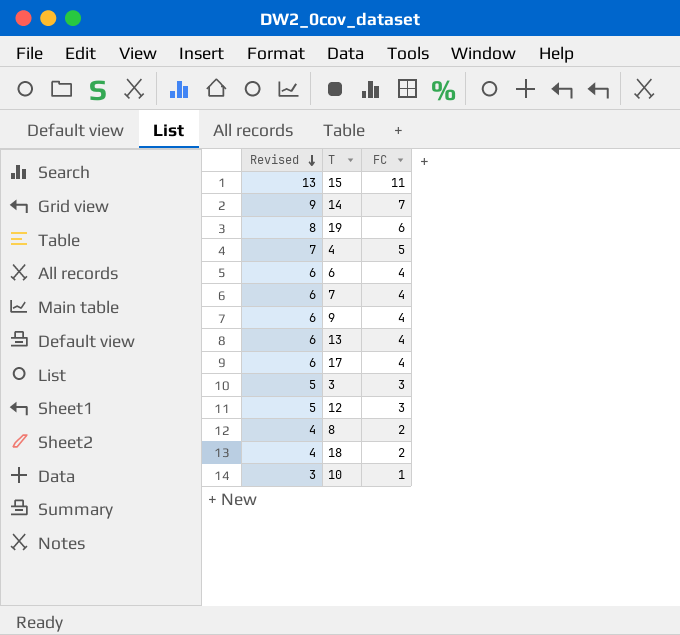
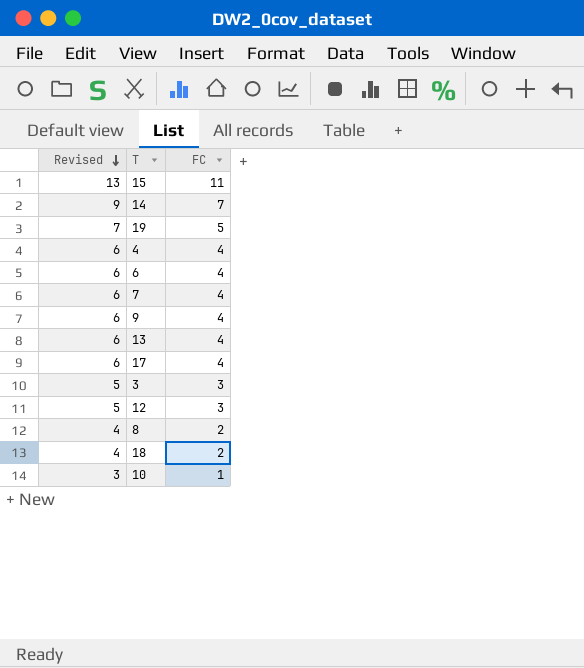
19 | Revised: 8 -> 7
19 | FC: 6 -> 5
4 | Revised: 7 -> 6
4 | FC: 5 -> 4

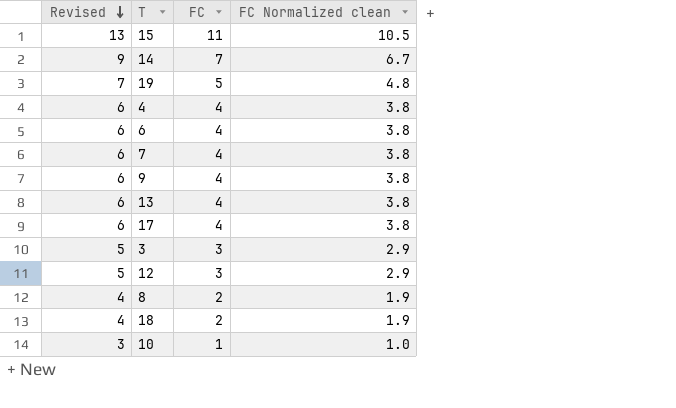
column FC Normalized clean | formula: none -> [FC] * 0.95

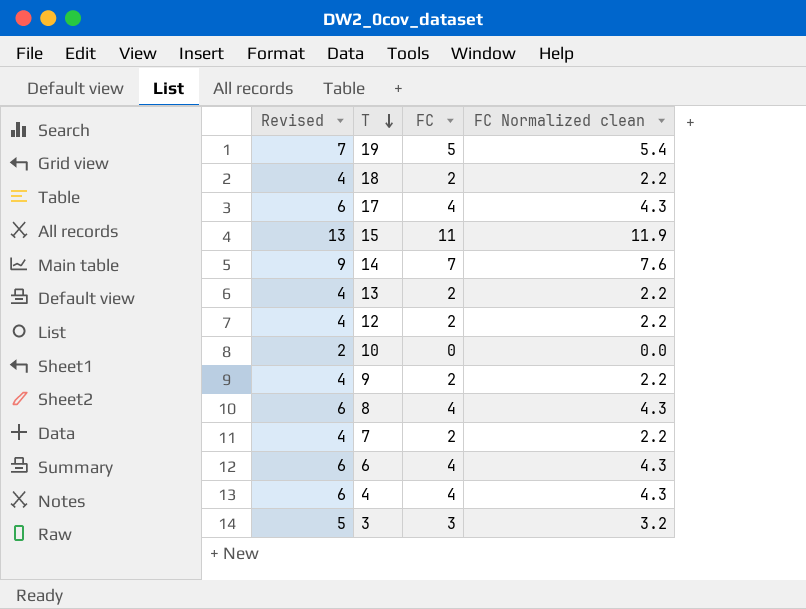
row order: Revised descending -> T descending
column FC Normalized clean | formula: [FC] * 0.95 -> [FC] * 1.08
13 | Revised: 6 -> 4
13 | FC: 4 -> 2
12 | Revised: 5 -> 4
12 | FC: 3 -> 2
10 | Revised: 3 -> 2
10 | FC: 1 -> 0
9 | Revised: 6 -> 4
9 | FC: 4 -> 2
8 | Revised: 4 -> 6
8 | FC: 2 -> 4
7 | Revised: 6 -> 4
7 | FC: 4 -> 2

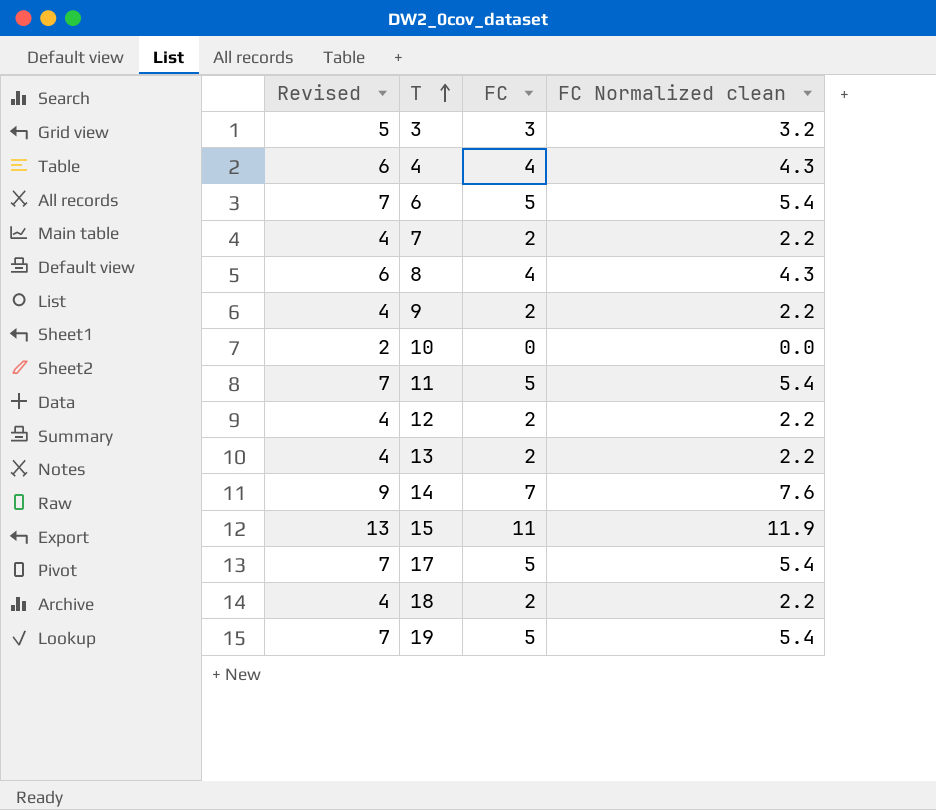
row order: T descending -> T ascending
6 | Revised: 6 -> 7
6 | FC: 4 -> 5
6 | FC Normalized clean: 4.3 -> 5.4
row 11: none -> 7 | 5 | 5.4
17 | Revised: 6 -> 7
17 | FC: 4 -> 5
17 | FC Normalized clean: 4.3 -> 5.4

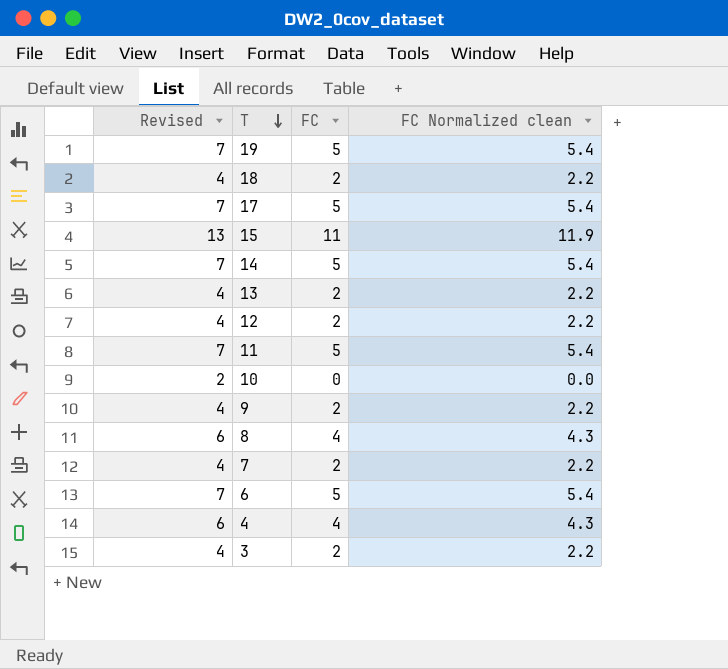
row order: T ascending -> T descending
14 | Revised: 9 -> 7
14 | FC: 7 -> 5
14 | FC Normalized clean: 7.6 -> 5.4
3 | Revised: 5 -> 4
3 | FC: 3 -> 2
3 | FC Normalized clean: 3.2 -> 2.2

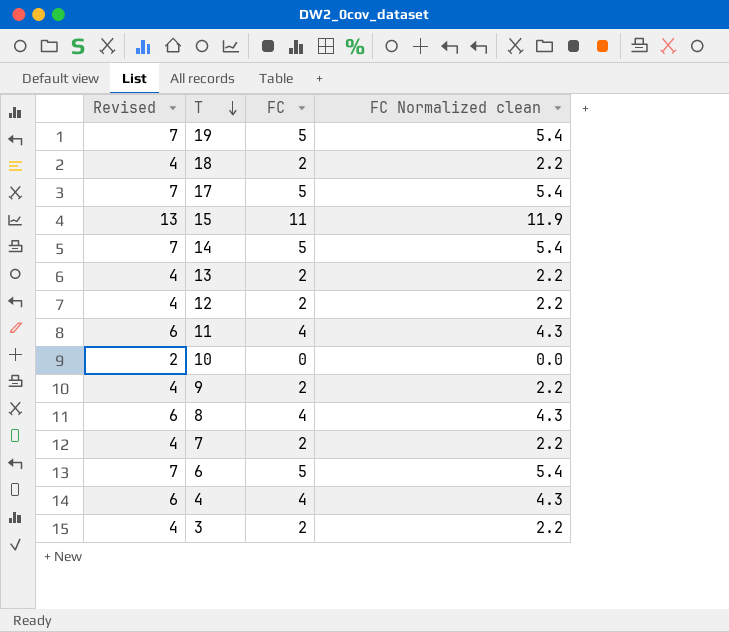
11 | Revised: 7 -> 6
11 | FC: 5 -> 4
11 | FC Normalized clean: 5.4 -> 4.3

